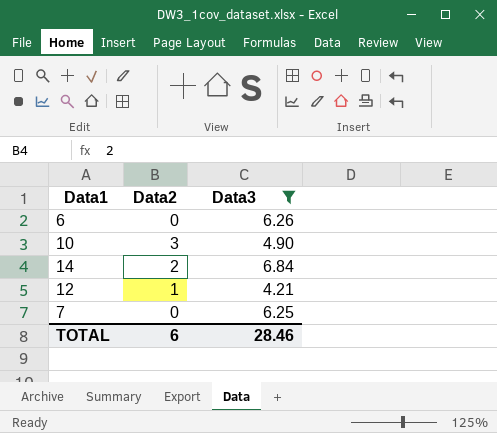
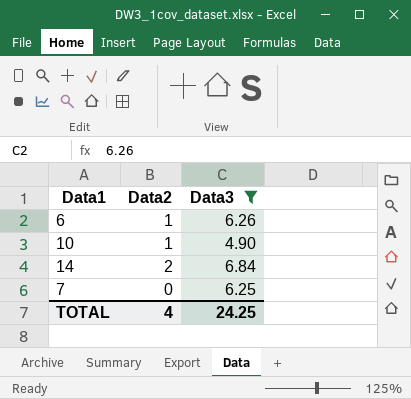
row 12: 1 | 4.21 -> none
6 | Data2: 0 -> 1
10 | Data2: 3 -> 1
TOTAL | Data2: 6 -> 4
TOTAL | Data3: 28.46 -> 24.25

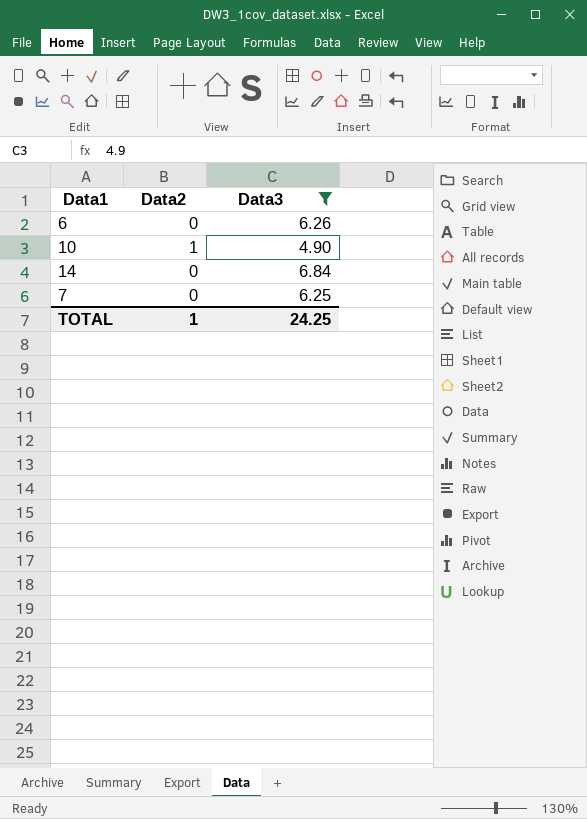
6 | Data2: 1 -> 0
14 | Data2: 2 -> 0
TOTAL | Data2: 4 -> 1

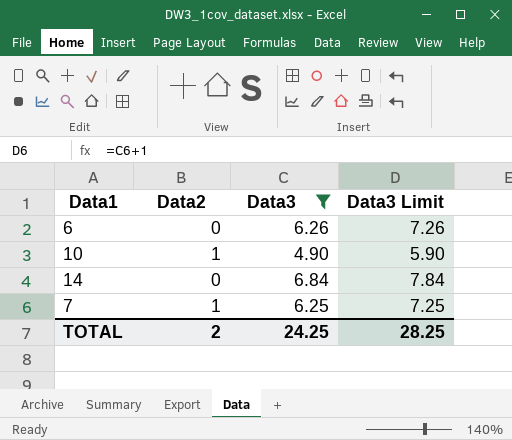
column Data3 Limit | formula: none -> [Data3] + 1
7 | Data2: 0 -> 1
TOTAL | Data2: 1 -> 2

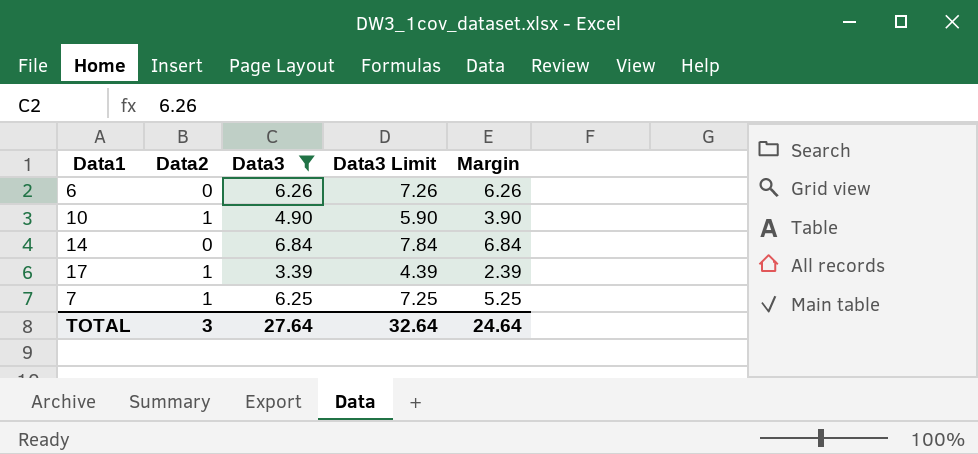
column Margin | formula: none -> [Data3] - [Data2]
row 17: none -> 1 | 3.39 | 4.39 | 2.39
TOTAL | Data2: 2 -> 3
TOTAL | Data3: 24.25 -> 27.64
TOTAL | Data3 Limit: 28.25 -> 32.64

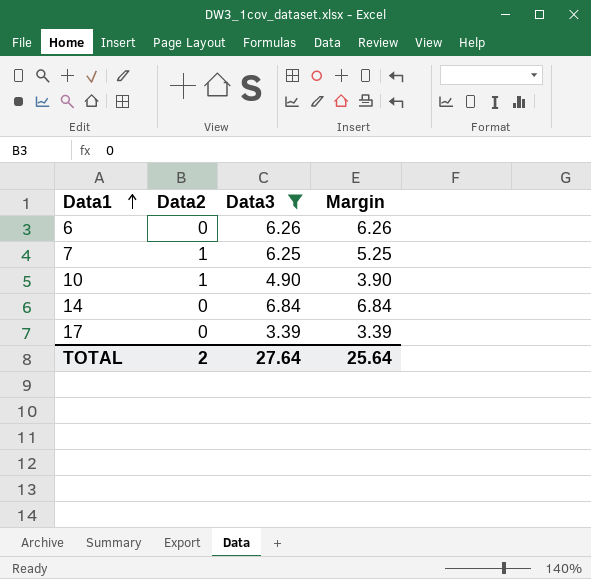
row order: none -> Data1 ascending
column Data3 Limit | formula: [Data3] + 1 -> none
17 | Data2: 1 -> 0
17 | Margin: 2.39 -> 3.39
TOTAL | Data2: 3 -> 2
TOTAL | Margin: 24.64 -> 25.64

